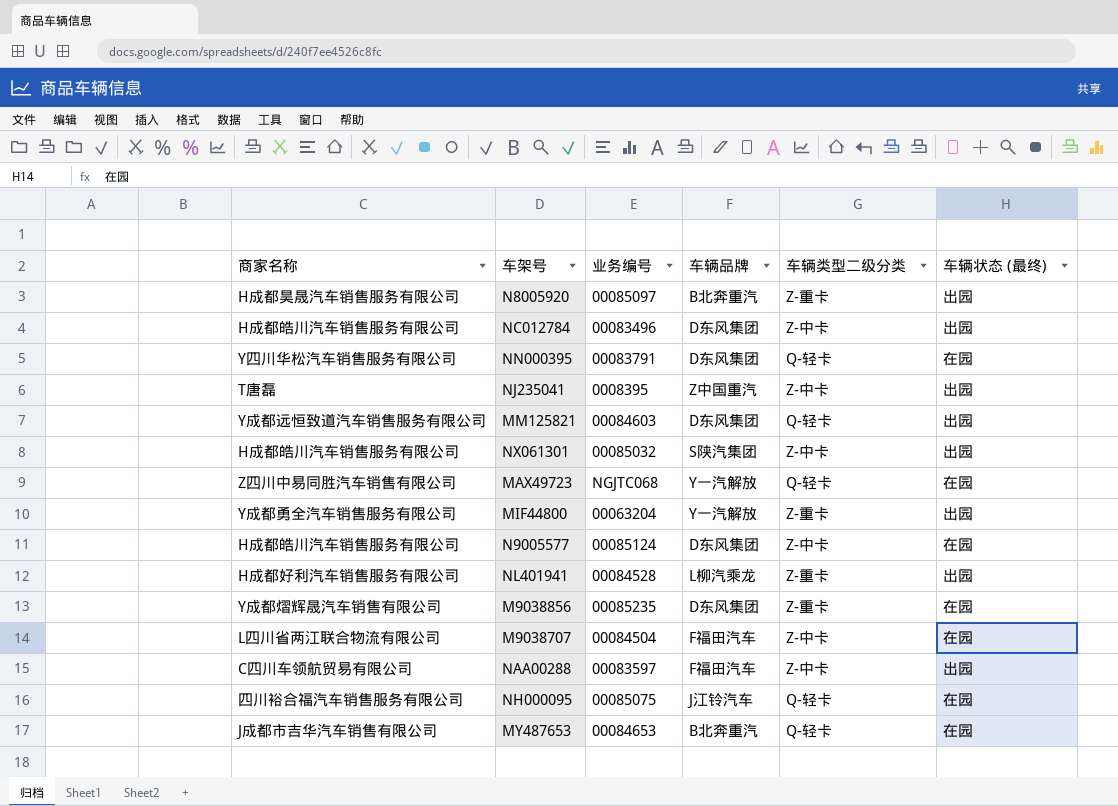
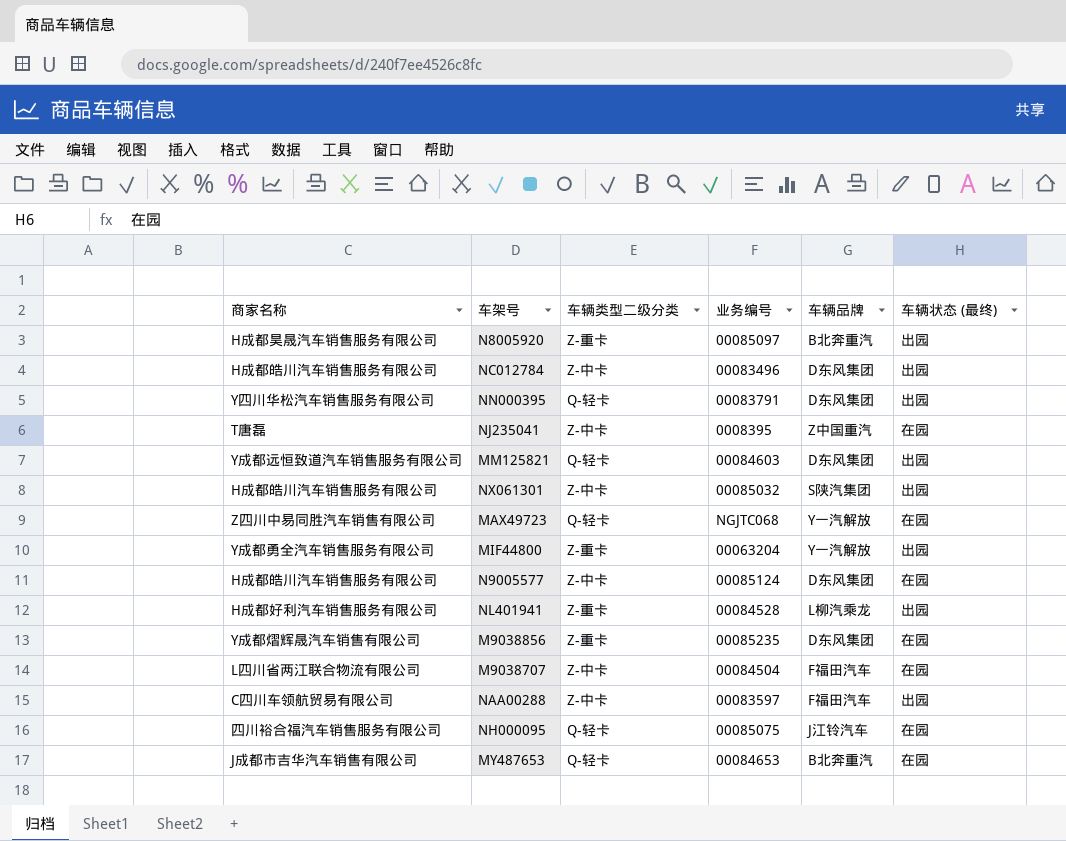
column 车辆类型二级分类 | position: 5 -> 3
NN000395 | 车辆状态 (最终): 在园 -> 出园
NJ235041 | 车辆状态 (最终): 出园 -> 在园

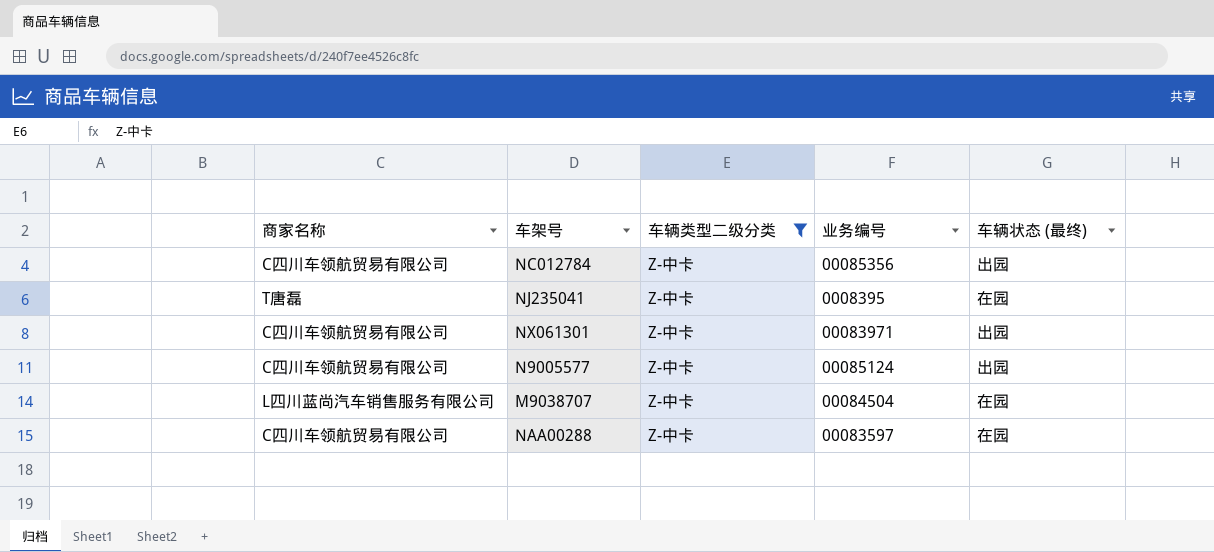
filter: none -> 车辆类型二级分类 = Z-中卡
column 车辆品牌 | position: 5 -> none
NC012784 | 商家名称: H成都皓川汽车销售服务有限公司 -> C四川车领航贸易有限公司
NC012784 | 业务编号: 00083496 -> 00085356
NX061301 | 商家名称: H成都皓川汽车销售服务有限公司 -> C四川车领航贸易有限公司
NX061301 | 业务编号: 00085032 -> 00083971
N9005577 | 商家名称: H成都皓川汽车销售服务有限公司 -> C四川车领航贸易有限公司
N9005577 | 车辆状态 (最终): 在园 -> 出园
M9038707 | 商家名称: L四川省两江联合物流有限公司 -> L四川蓝尚汽车销售服务有限公司
NAA00288 | 车辆状态 (最终): 出园 -> 在园

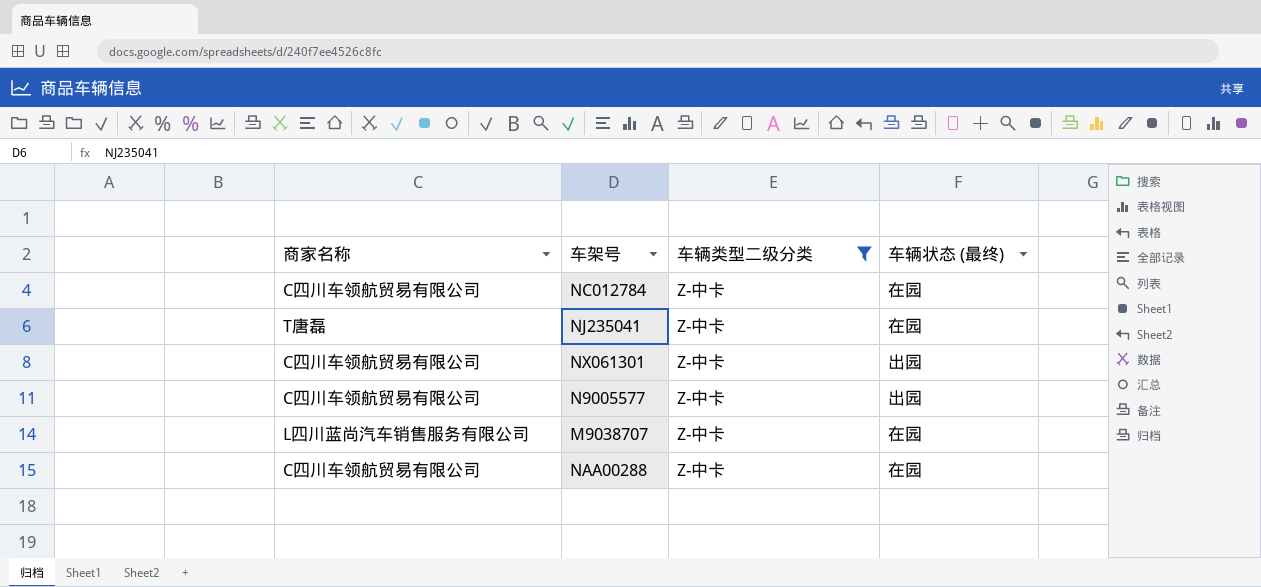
column 业务编号 | position: 4 -> none
NC012784 | 车辆状态 (最终): 出园 -> 在园

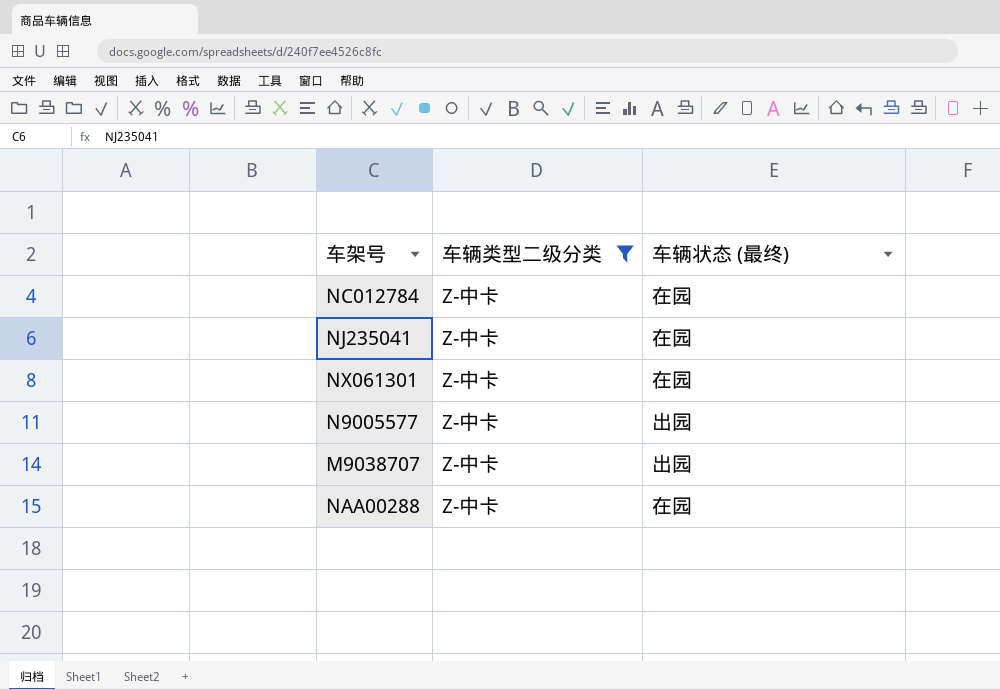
column 商家名称 | position: 1 -> none
NX061301 | 车辆状态 (最终): 出园 -> 在园
M9038707 | 车辆状态 (最终): 在园 -> 出园

